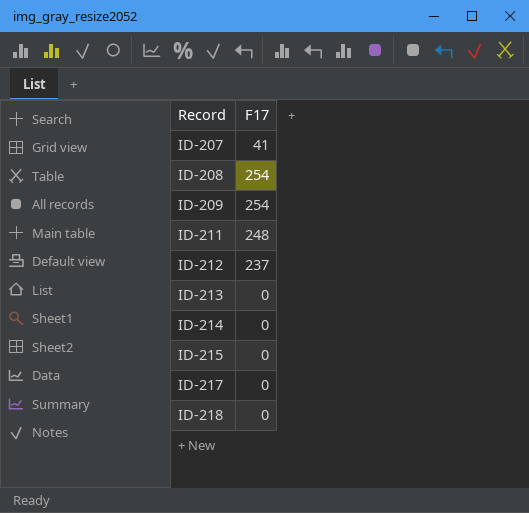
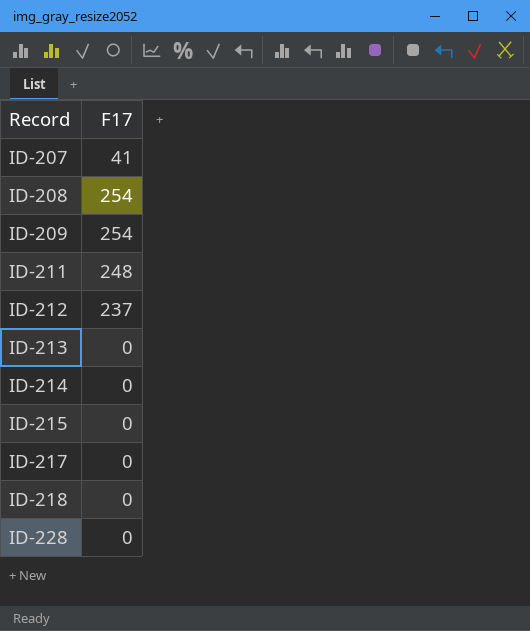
row ID-228: none -> 0

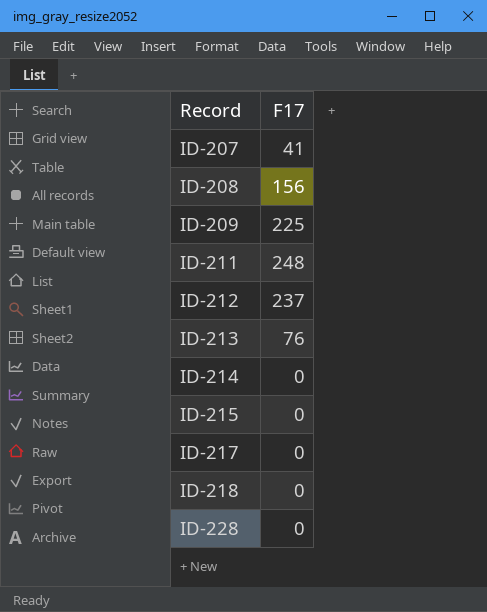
ID-208 | F17: 254 -> 156
ID-209 | F17: 254 -> 225
ID-213 | F17: 0 -> 76

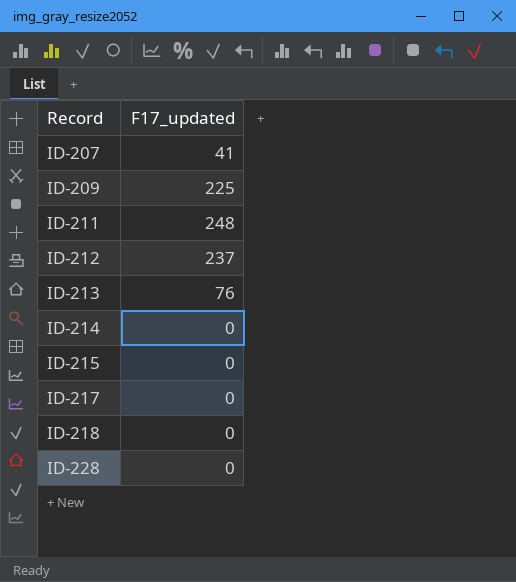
column name: F17 -> F17_updated
row ID-208: 156 -> none

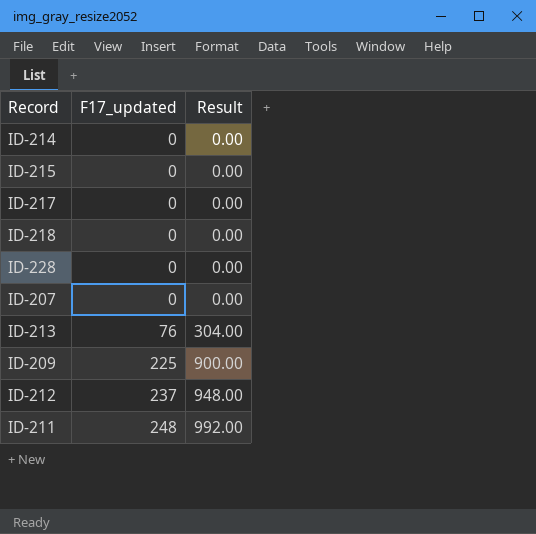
row order: Record ascending -> F17_updated ascending
column Result | formula: none -> [F17_updated] * 4
ID-207 | F17_updated: 41 -> 0

